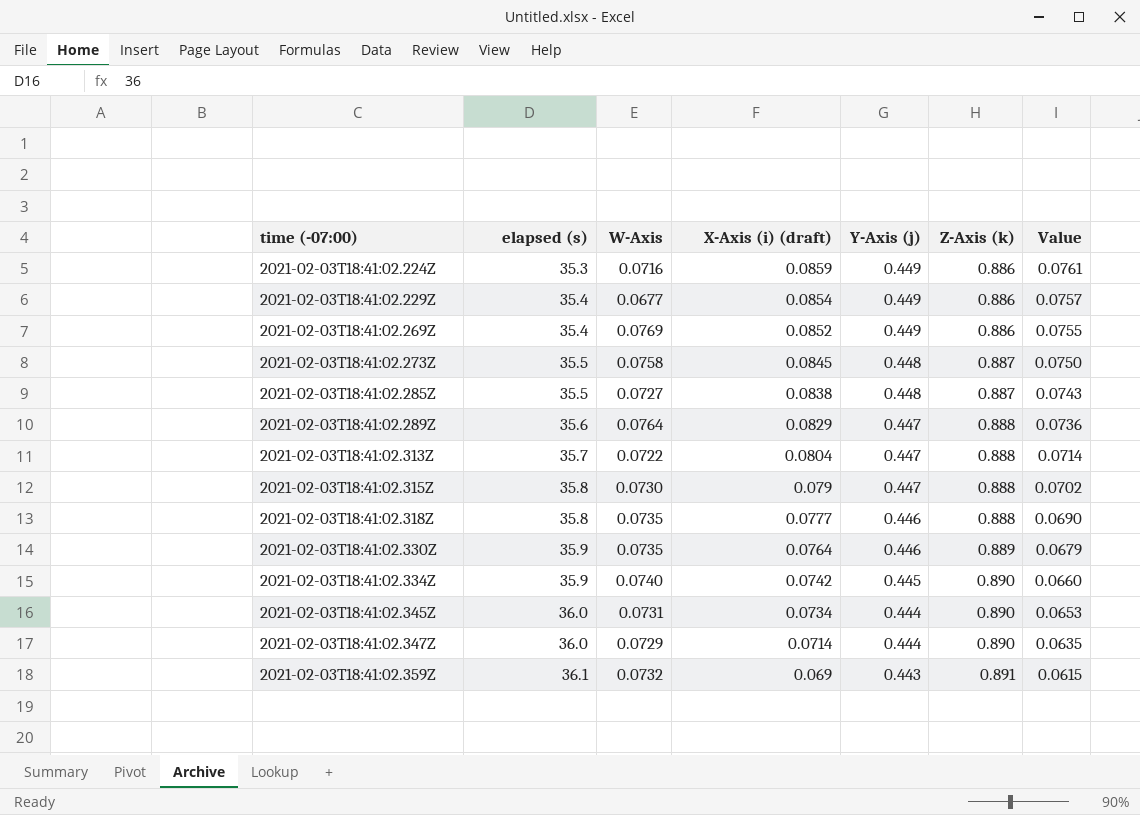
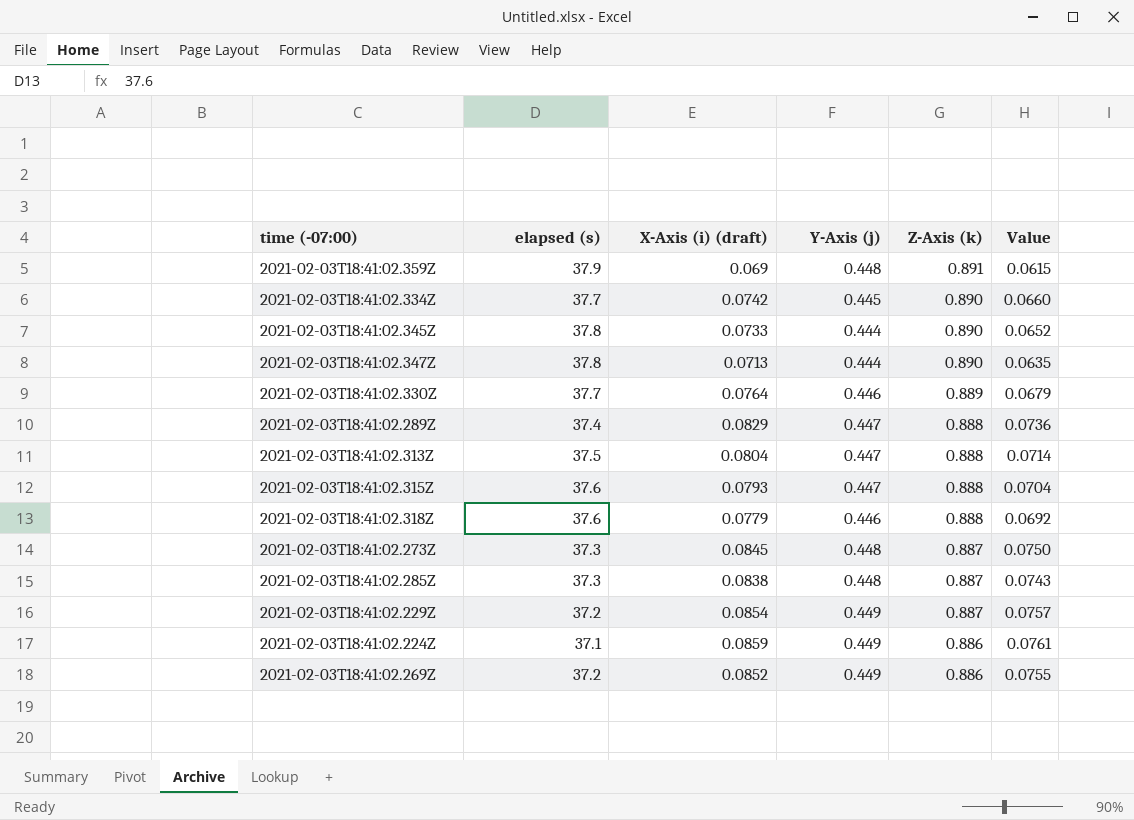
row order: time (-07:00) ascending -> Z-Axis (k) descending
column W-Axis | position: 3 -> none
2021-02-03T18:41:02.359Z | elapsed (s): 36.1 -> 37.9
2021-02-03T18:41:02.359Z | Y-Axis (j): 0.443 -> 0.448
2021-02-03T18:41:02.334Z | elapsed (s): 35.9 -> 37.7
2021-02-03T18:41:02.345Z | elapsed (s): 36.0 -> 37.8
2021-02-03T18:41:02.345Z | X-Axis (i) (draft): 0.0734 -> 0.0733
2021-02-03T18:41:02.345Z | Value: 0.0653 -> 0.0652
2021-02-03T18:41:02.347Z | elapsed (s): 36.0 -> 37.8
2021-02-03T18:41:02.347Z | X-Axis (i) (draft): 0.0714 -> 0.0713
2021-02-03T18:41:02.330Z | elapsed (s): 35.9 -> 37.7
2021-02-03T18:41:02.289Z | elapsed (s): 35.6 -> 37.4
2021-02-03T18:41:02.313Z | elapsed (s): 35.7 -> 37.5
2021-02-03T18:41:02.315Z | elapsed (s): 35.8 -> 37.6
2021-02-03T18:41:02.315Z | X-Axis (i) (draft): 0.079 -> 0.0793
2021-02-03T18:41:02.315Z | Value: 0.0702 -> 0.0704
2021-02-03T18:41:02.318Z | elapsed (s): 35.8 -> 37.6
2021-02-03T18:41:02.318Z | X-Axis (i) (draft): 0.0777 -> 0.0779
2021-02-03T18:41:02.318Z | Value: 0.0690 -> 0.0692
2021-02-03T18:41:02.273Z | elapsed (s): 35.5 -> 37.3
2021-02-03T18:41:02.285Z | elapsed (s): 35.5 -> 37.3
2021-02-03T18:41:02.229Z | elapsed (s): 35.4 -> 37.2
2021-02-03T18:41:02.229Z | Z-Axis (k): 0.886 -> 0.887
2021-02-03T18:41:02.224Z | elapsed (s): 35.3 -> 37.1
2021-02-03T18:41:02.269Z | elapsed (s): 35.4 -> 37.2

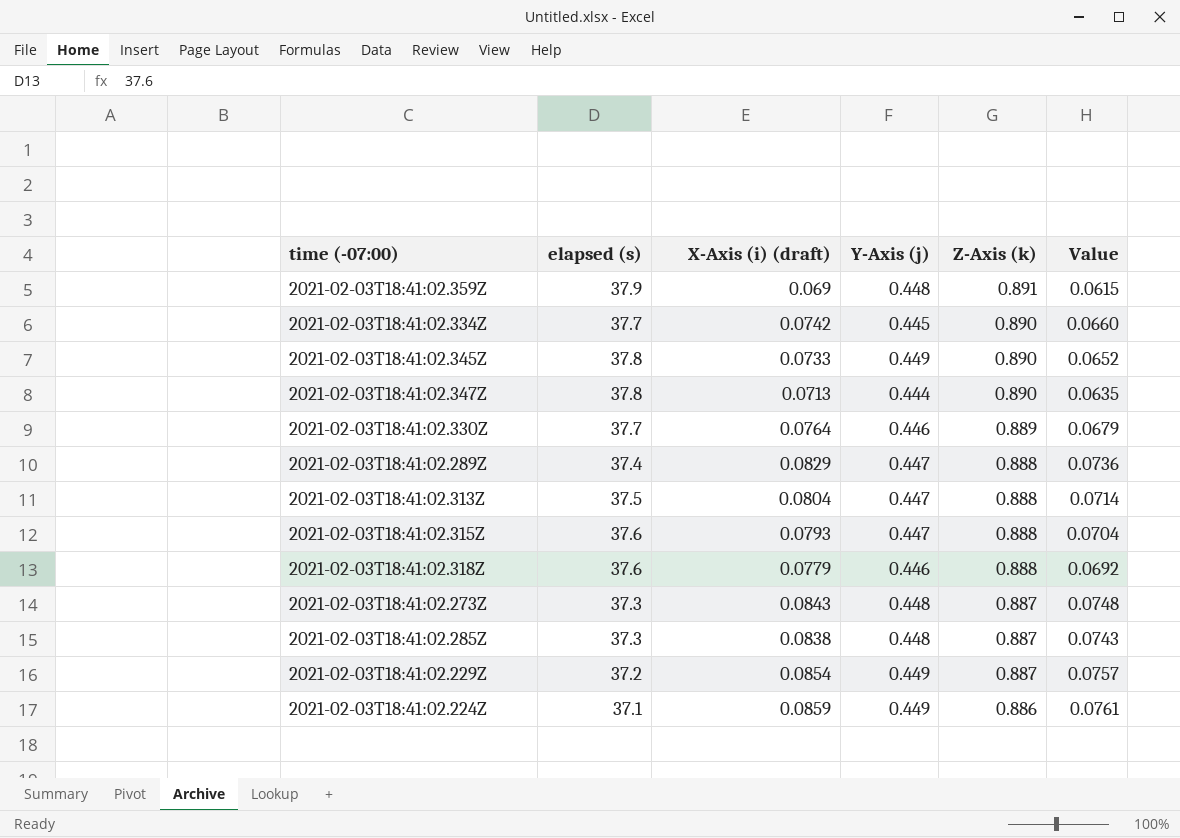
row 2021-02-03T18:41:02.269Z: 37.2 | 0.0852 | 0.449 | 0.886 | 0.0755 -> none
2021-02-03T18:41:02.345Z | Y-Axis (j): 0.444 -> 0.449
2021-02-03T18:41:02.273Z | X-Axis (i) (draft): 0.0845 -> 0.0843
2021-02-03T18:41:02.273Z | Value: 0.0750 -> 0.0748

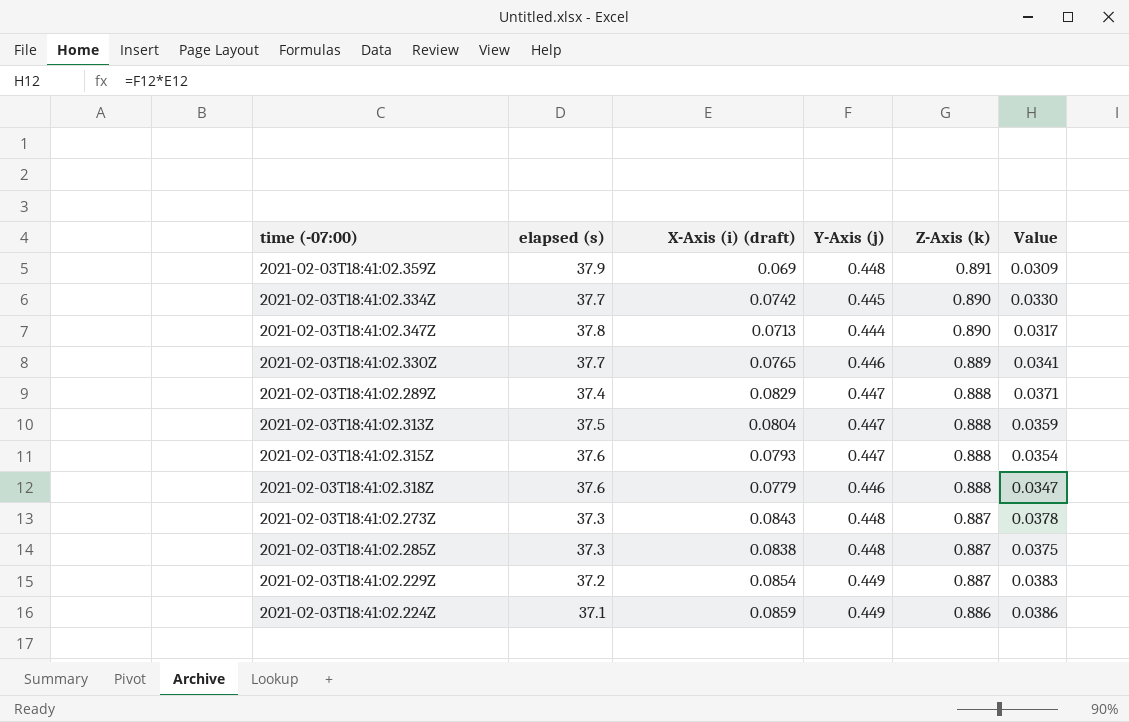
column Value | formula: [X-Axis (i) (draft)] * [Z-Axis (k)] -> [X-Axis (i) (draft)] * [Y-Axis (j)]
row 2021-02-03T18:41:02.345Z: 37.8 | 0.0733 | 0.449 | 0.890 | 0.0652 -> none
2021-02-03T18:41:02.330Z | X-Axis (i) (draft): 0.0764 -> 0.0765

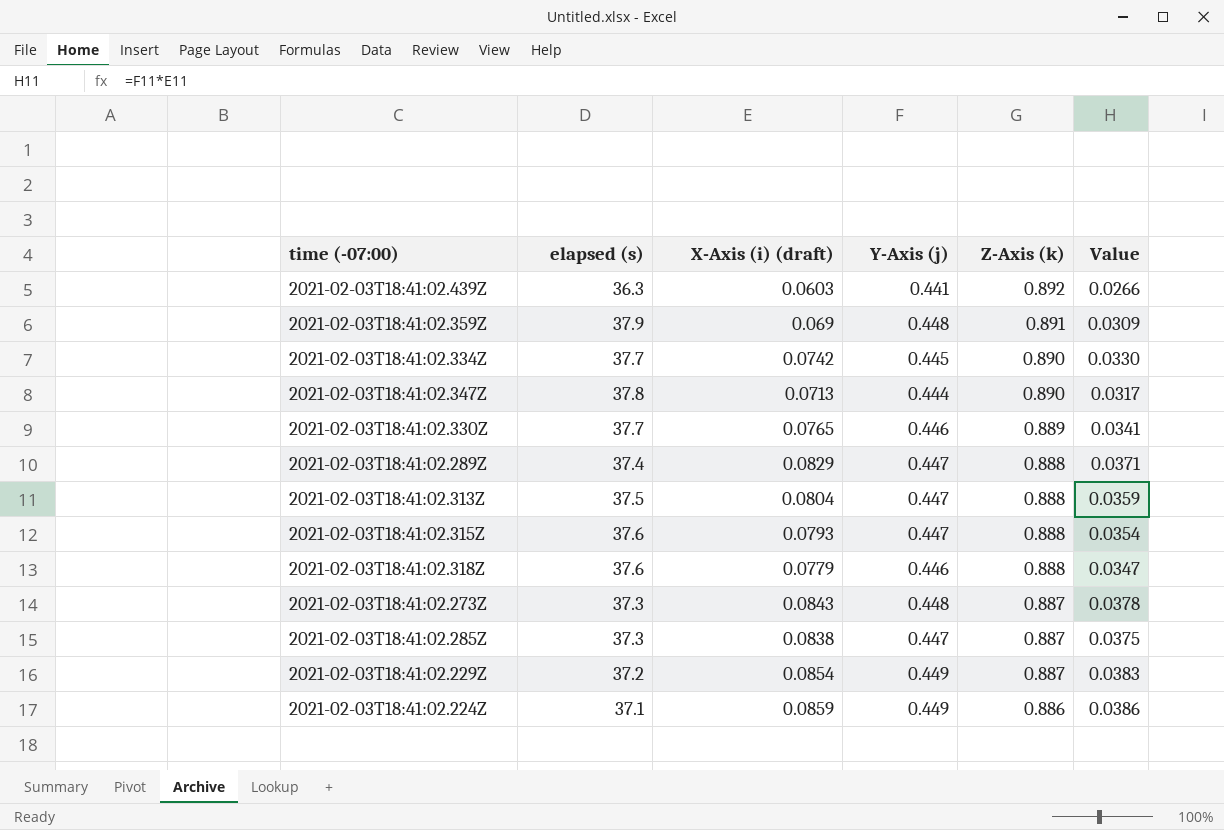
row 2021-02-03T18:41:02.439Z: none -> 36.3 | 0.0603 | 0.441 | 0.892 | 0.0266
2021-02-03T18:41:02.285Z | Y-Axis (j): 0.448 -> 0.447

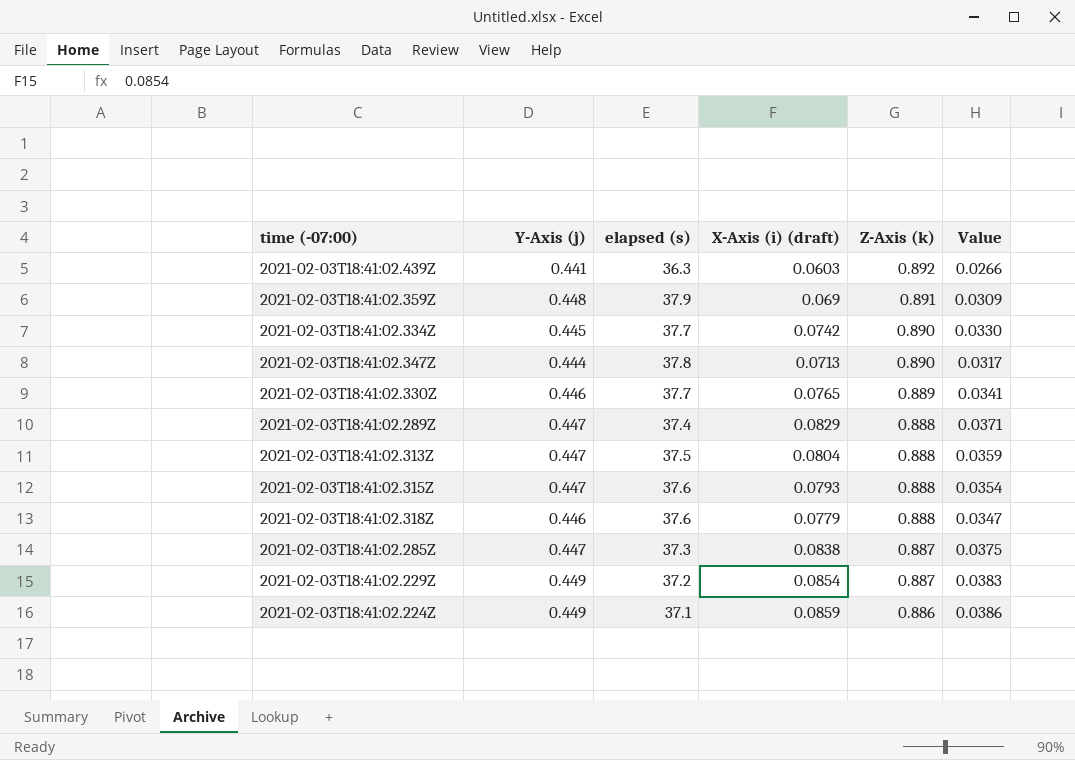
column Y-Axis (j) | position: 4 -> 2
row 2021-02-03T18:41:02.273Z: 37.3 | 0.0843 | 0.448 | 0.887 | 0.0378 -> none

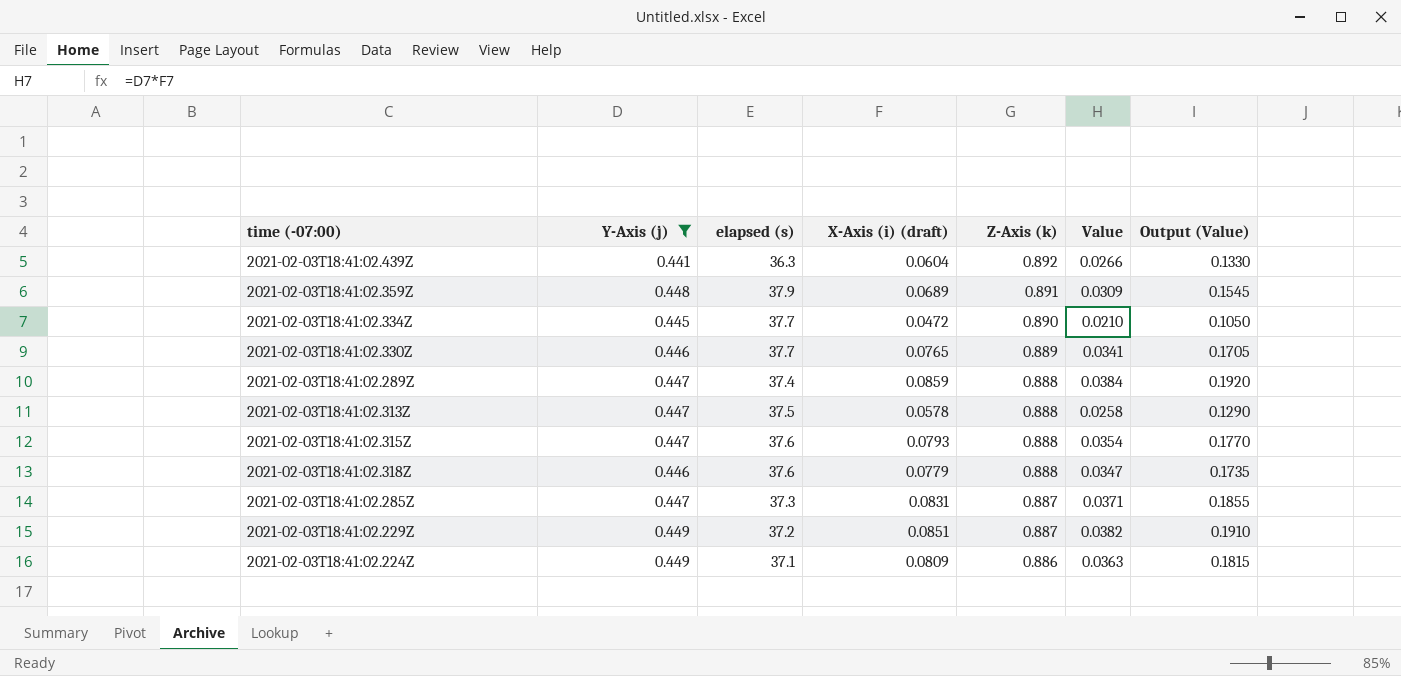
filter: none -> Y-Axis (j) != 0.444
column Output (Value) | formula: none -> [Value] * 5
2021-02-03T18:41:02.439Z | X-Axis (i) (draft): 0.0603 -> 0.0604
2021-02-03T18:41:02.359Z | X-Axis (i) (draft): 0.069 -> 0.0689
2021-02-03T18:41:02.334Z | X-Axis (i) (draft): 0.0742 -> 0.0472
2021-02-03T18:41:02.334Z | Value: 0.0330 -> 0.0210
2021-02-03T18:41:02.289Z | X-Axis (i) (draft): 0.0829 -> 0.0859
2021-02-03T18:41:02.289Z | Value: 0.0371 -> 0.0384
2021-02-03T18:41:02.313Z | X-Axis (i) (draft): 0.0804 -> 0.0578
2021-02-03T18:41:02.313Z | Value: 0.0359 -> 0.0258
2021-02-03T18:41:02.285Z | X-Axis (i) (draft): 0.0838 -> 0.0831
2021-02-03T18:41:02.285Z | Value: 0.0375 -> 0.0371
2021-02-03T18:41:02.229Z | X-Axis (i) (draft): 0.0854 -> 0.0851
2021-02-03T18:41:02.229Z | Value: 0.0383 -> 0.0382
2021-02-03T18:41:02.224Z | X-Axis (i) (draft): 0.0859 -> 0.0809
2021-02-03T18:41:02.224Z | Value: 0.0386 -> 0.0363

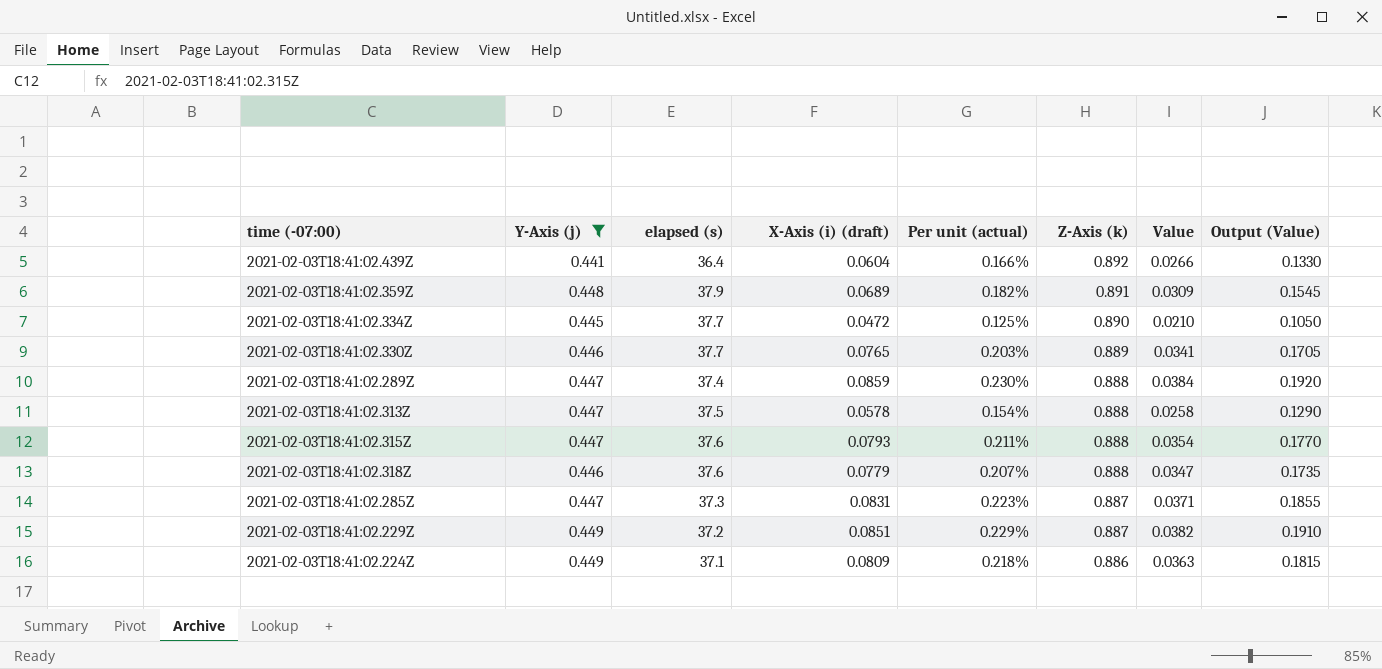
column Per unit (actual) | formula: none -> [X-Axis (i) (draft)] / [elapsed (s)]
2021-02-03T18:41:02.439Z | elapsed (s): 36.3 -> 36.4

